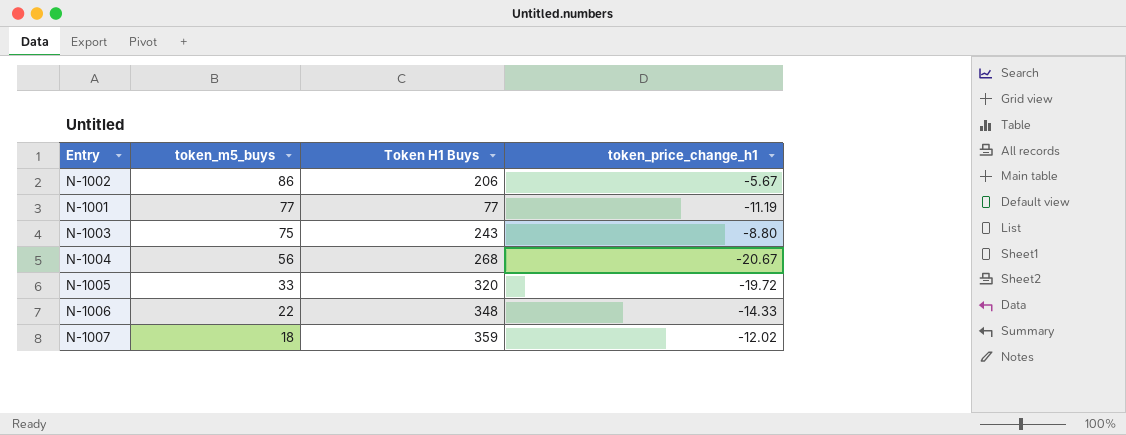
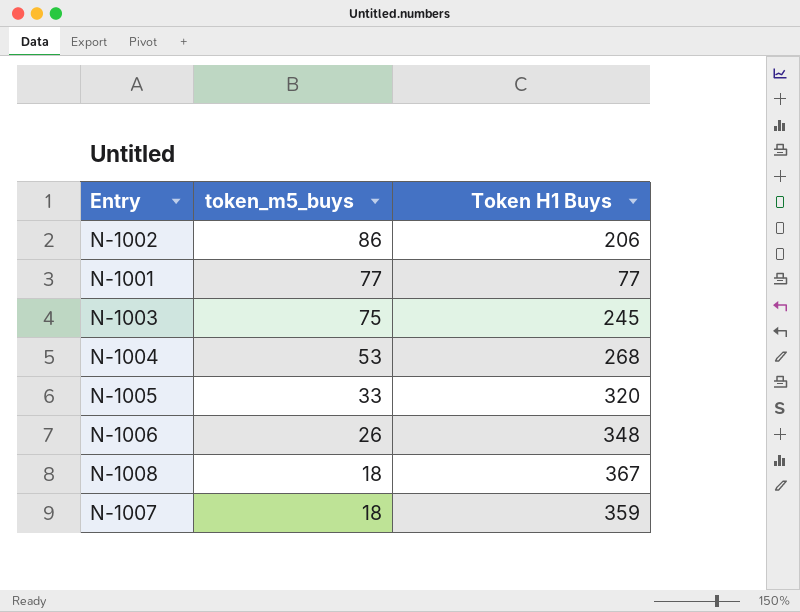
column token_price_change_h1 | position: 4 -> none
N-1003 | Token H1 Buys: 243 -> 245
N-1004 | token_m5_buys: 56 -> 53
N-1006 | token_m5_buys: 22 -> 26
row N-1008: none -> 18 | 367

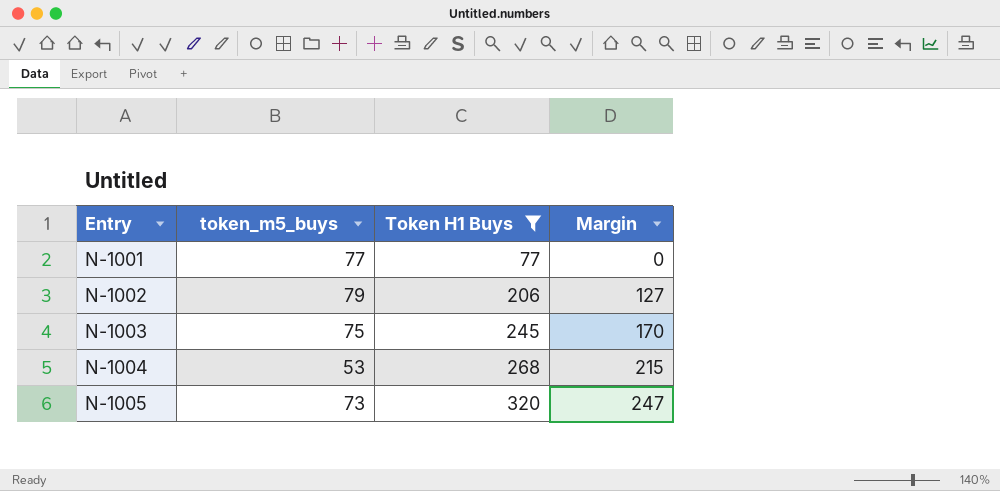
filter: none -> Token H1 Buys <= 320
row order: token_m5_buys descending -> Entry ascending
column Margin | formula: none -> [Token H1 Buys] - [token_m5_buys]
N-1002 | token_m5_buys: 86 -> 79
N-1005 | token_m5_buys: 33 -> 73

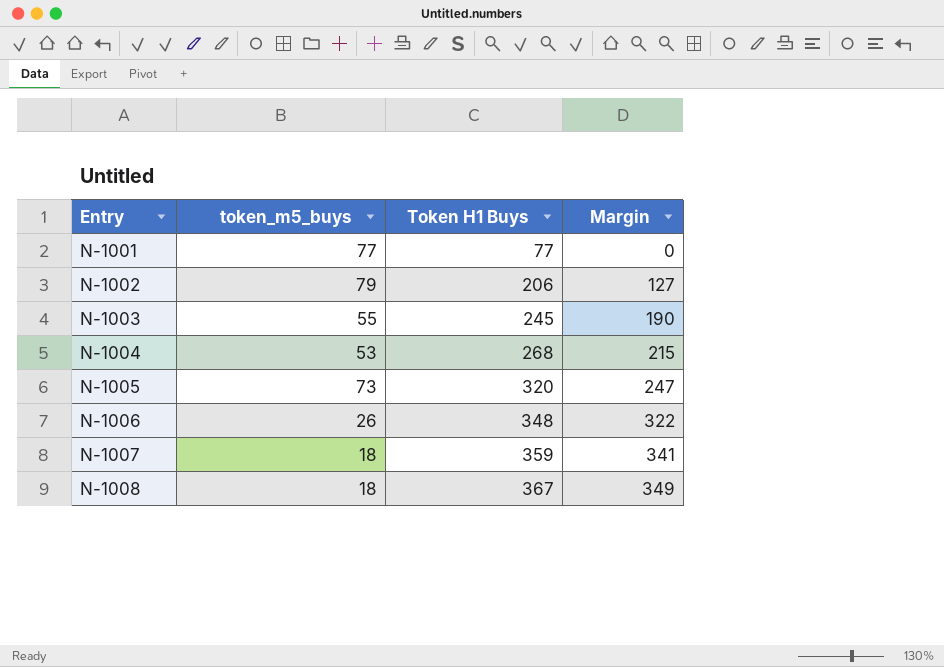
filter: Token H1 Buys <= 320 -> none
N-1003 | token_m5_buys: 75 -> 55
N-1003 | Margin: 170 -> 190

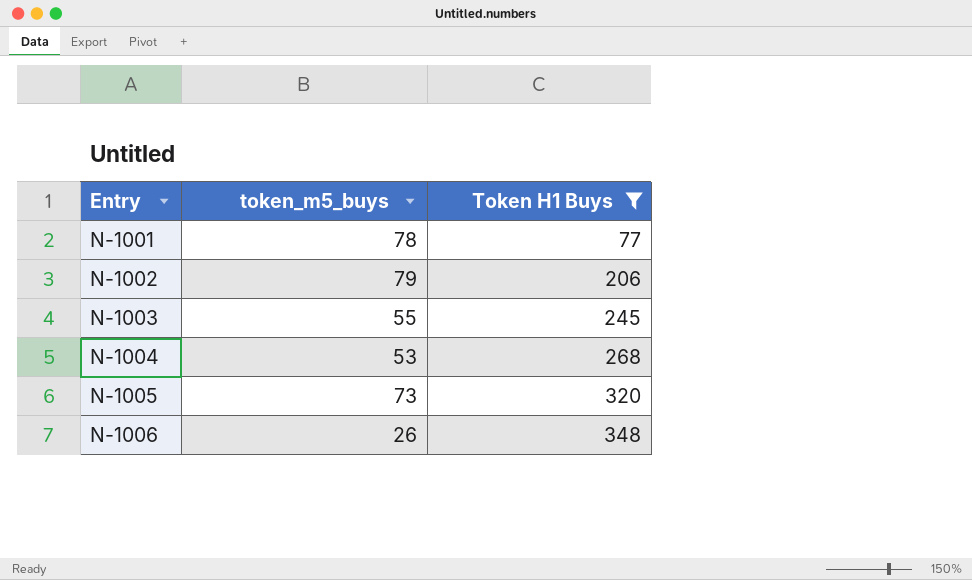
filter: none -> Token H1 Buys <= 348
column Margin | formula: [Token H1 Buys] - [token_m5_buys] -> none
N-1001 | token_m5_buys: 77 -> 78

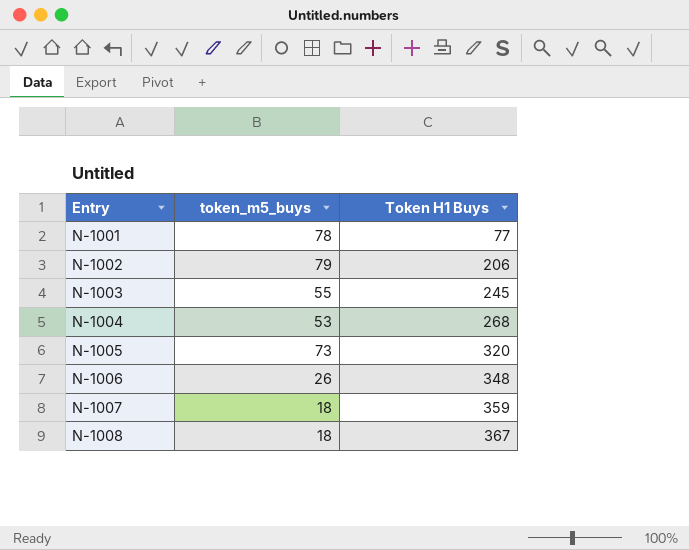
filter: Token H1 Buys <= 348 -> none

